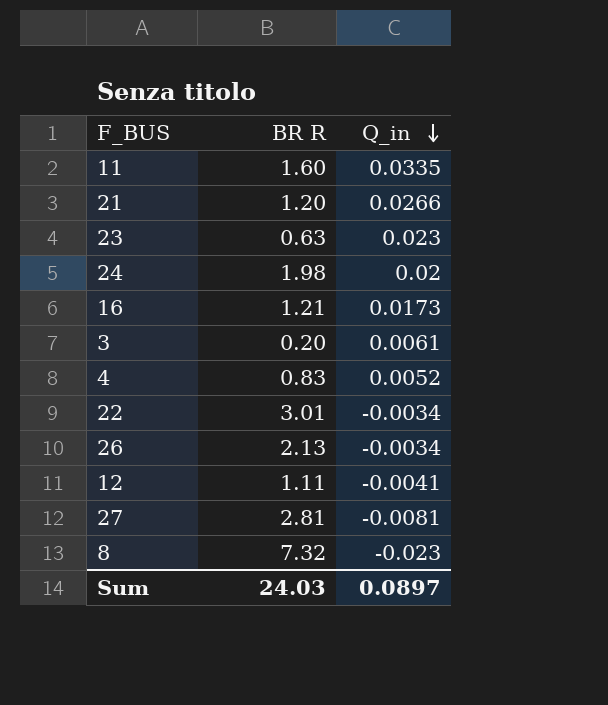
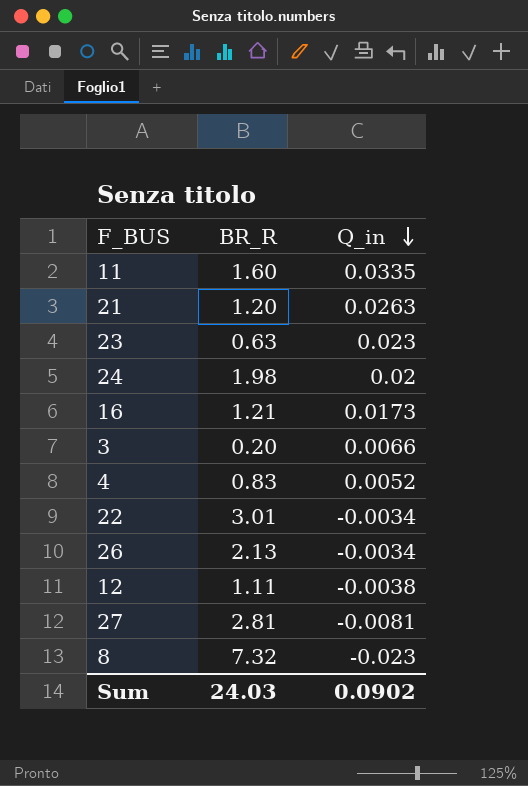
column name: BR R -> BR_R
21 | Q_in: 0.0266 -> 0.0263
3 | Q_in: 0.0061 -> 0.0066
12 | Q_in: -0.0041 -> -0.0038
Sum | Q_in: 0.0897 -> 0.0902

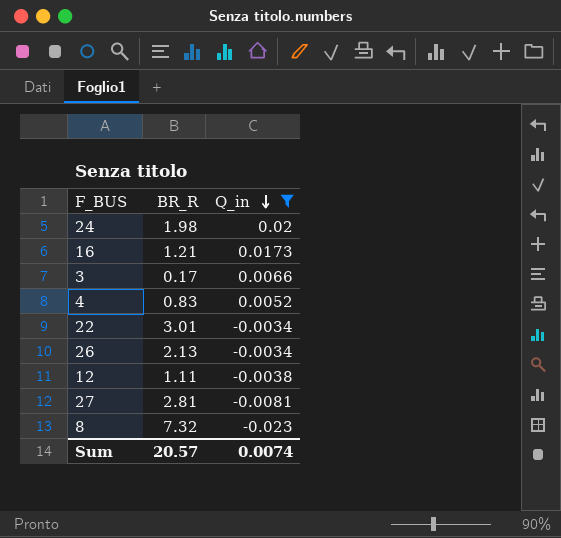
filter: none -> Q_in <= 0.02
3 | BR_R: 0.20 -> 0.17
Sum | BR_R: 24.03 -> 20.57
Sum | Q_in: 0.0902 -> 0.0074

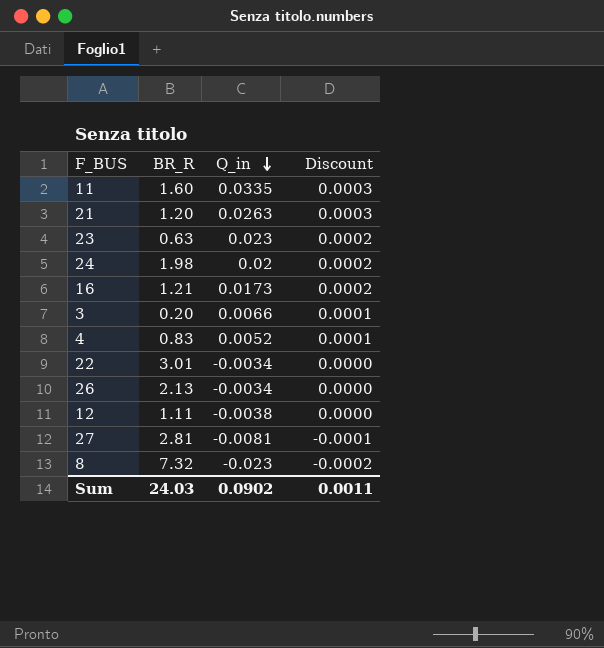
filter: Q_in <= 0.02 -> none
column Discount | formula: none -> [Q_in] * 0.01
3 | BR_R: 0.17 -> 0.20
Sum | BR_R: 20.57 -> 24.03
Sum | Q_in: 0.0074 -> 0.0902

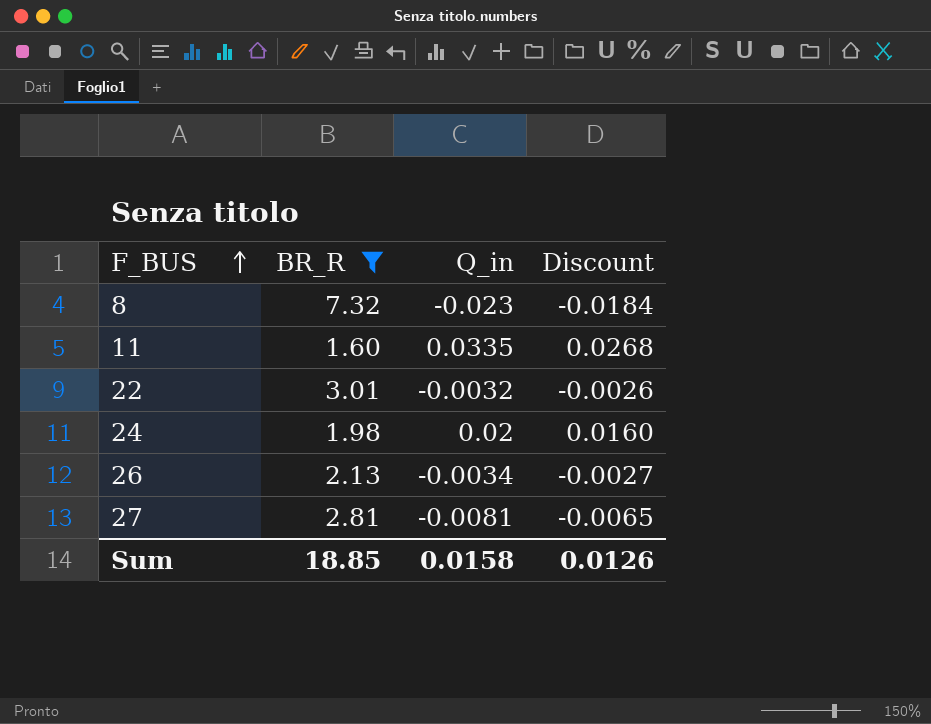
filter: none -> BR_R >= 1.60
row order: Q_in descending -> F_BUS ascending
column Discount | formula: [Q_in] * 0.01 -> [Q_in] * 0.8
22 | Q_in: -0.0034 -> -0.0032
Sum | BR_R: 24.03 -> 18.85
Sum | Q_in: 0.0902 -> 0.0158
Sum | Discount: 0.0011 -> 0.0126

